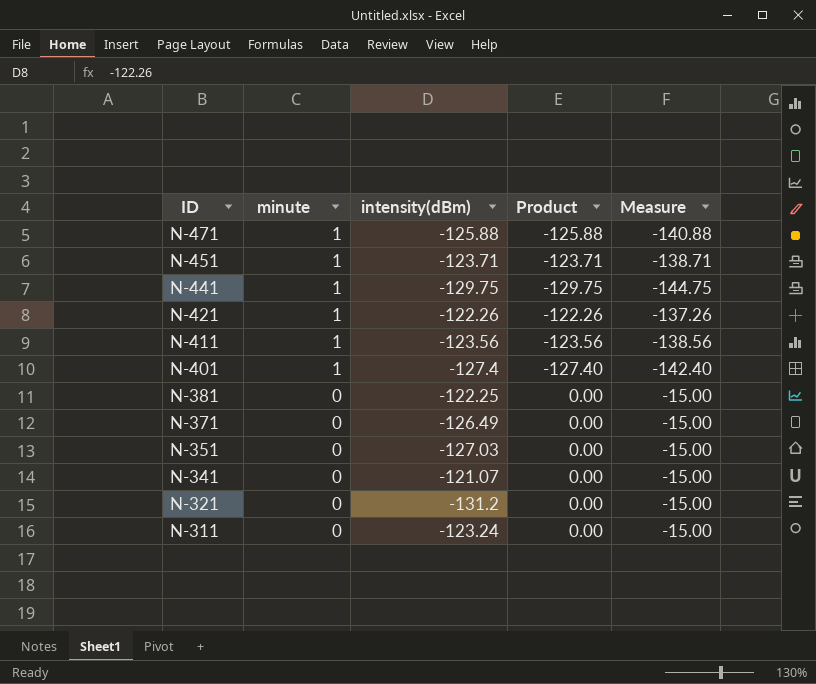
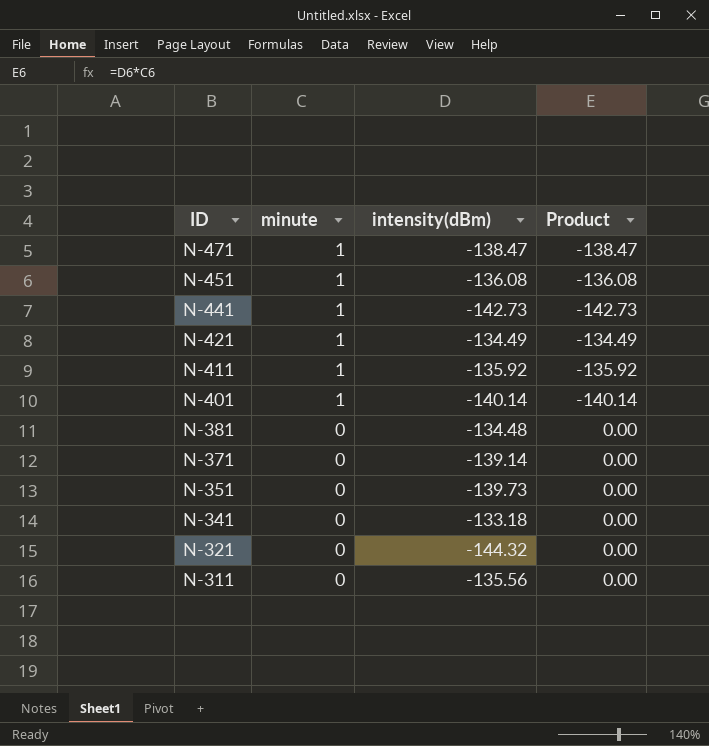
column Measure | formula: [Product] - 15 -> none
N-471 | intensity(dBm): -125.88 -> -138.47
N-471 | Product: -125.88 -> -138.47
N-451 | intensity(dBm): -123.71 -> -136.08
N-451 | Product: -123.71 -> -136.08
N-441 | intensity(dBm): -129.75 -> -142.73
N-441 | Product: -129.75 -> -142.73
N-421 | intensity(dBm): -122.26 -> -134.49
N-421 | Product: -122.26 -> -134.49
N-411 | intensity(dBm): -123.56 -> -135.92
N-411 | Product: -123.56 -> -135.92
N-401 | intensity(dBm): -127.4 -> -140.14
N-401 | Product: -127.40 -> -140.14
N-381 | intensity(dBm): -122.25 -> -134.48
N-371 | intensity(dBm): -126.49 -> -139.14
N-351 | intensity(dBm): -127.03 -> -139.73
N-341 | intensity(dBm): -121.07 -> -133.18
N-321 | intensity(dBm): -131.2 -> -144.32
N-311 | intensity(dBm): -123.24 -> -135.56

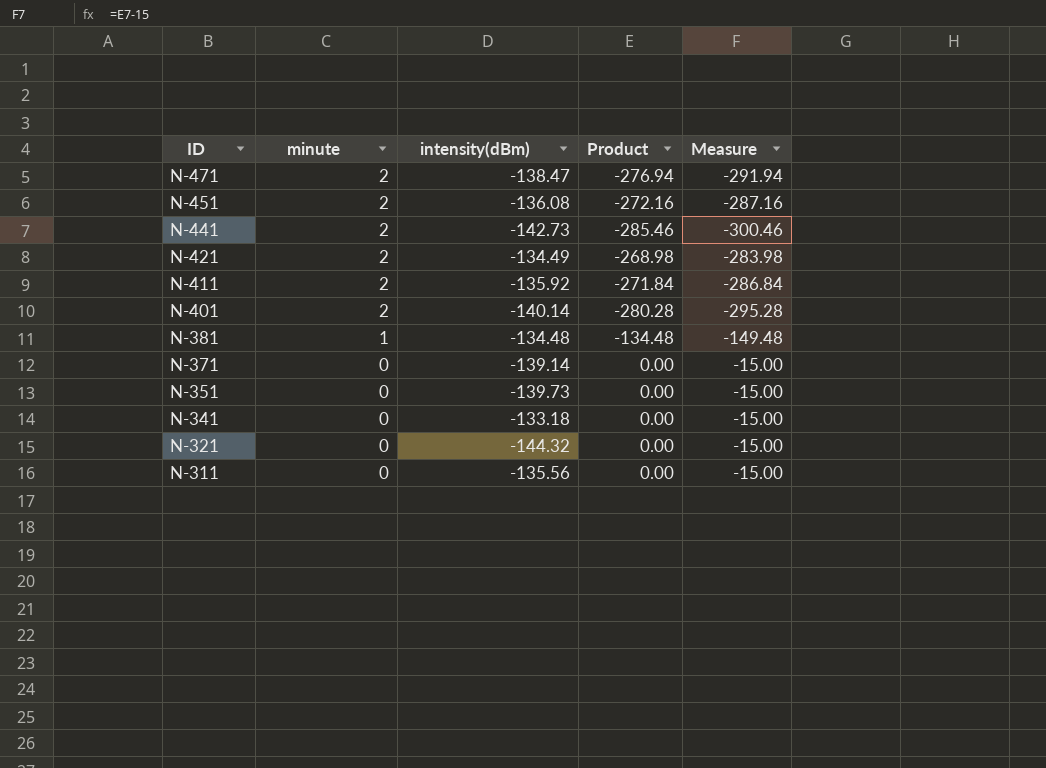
column Measure | formula: none -> [Product] - 15
N-471 | minute: 1 -> 2
N-471 | Product: -138.47 -> -276.94
N-451 | minute: 1 -> 2
N-451 | Product: -136.08 -> -272.16
N-441 | minute: 1 -> 2
N-441 | Product: -142.73 -> -285.46
N-421 | minute: 1 -> 2
N-421 | Product: -134.49 -> -268.98
N-411 | minute: 1 -> 2
N-411 | Product: -135.92 -> -271.84
N-401 | minute: 1 -> 2
N-401 | Product: -140.14 -> -280.28
N-381 | minute: 0 -> 1
N-381 | Product: 0.00 -> -134.48

